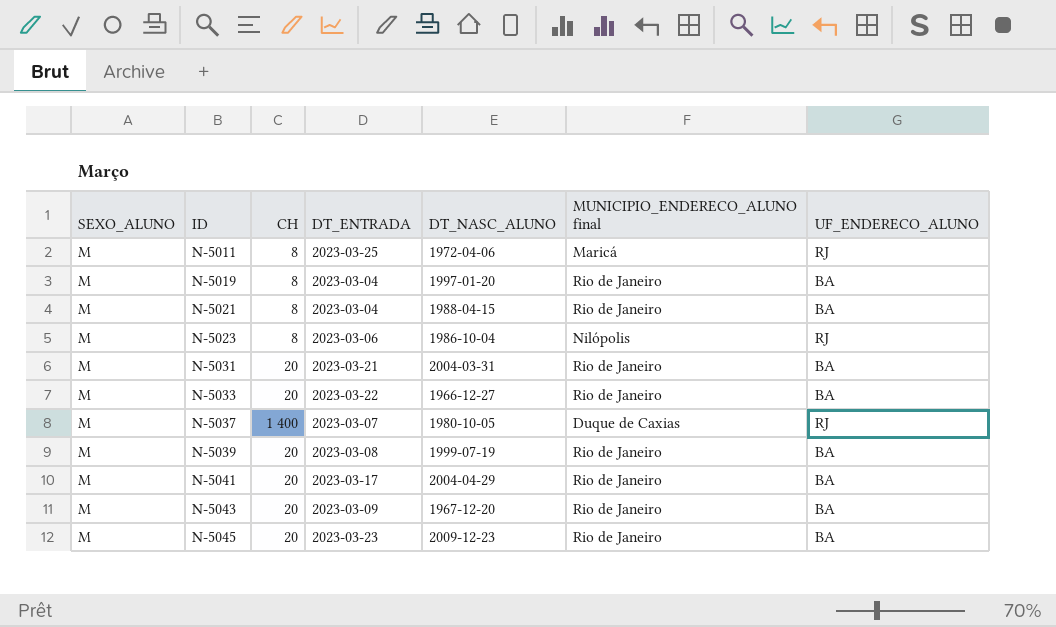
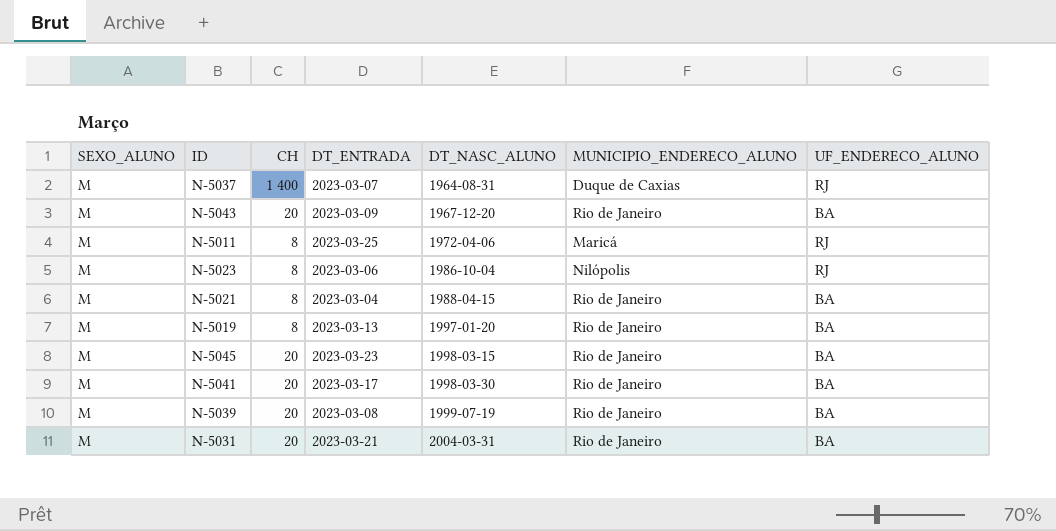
row order: ID ascending -> DT_NASC_ALUNO ascending
column name: MUNICIPIO_ENDERECO_ALUNO final -> MUNICIPIO_ENDERECO_ALUNO
row N-5033: M | 20 | 2023-03-22 | 1966-12-27 | Rio de Janeiro | BA -> none
N-5037 | DT_NASC_ALUNO: 1980-10-05 -> 1964-08-31
N-5019 | DT_ENTRADA: 2023-03-04 -> 2023-03-13
N-5045 | DT_NASC_ALUNO: 2009-12-23 -> 1998-03-15
N-5041 | DT_NASC_ALUNO: 2004-04-29 -> 1998-03-30

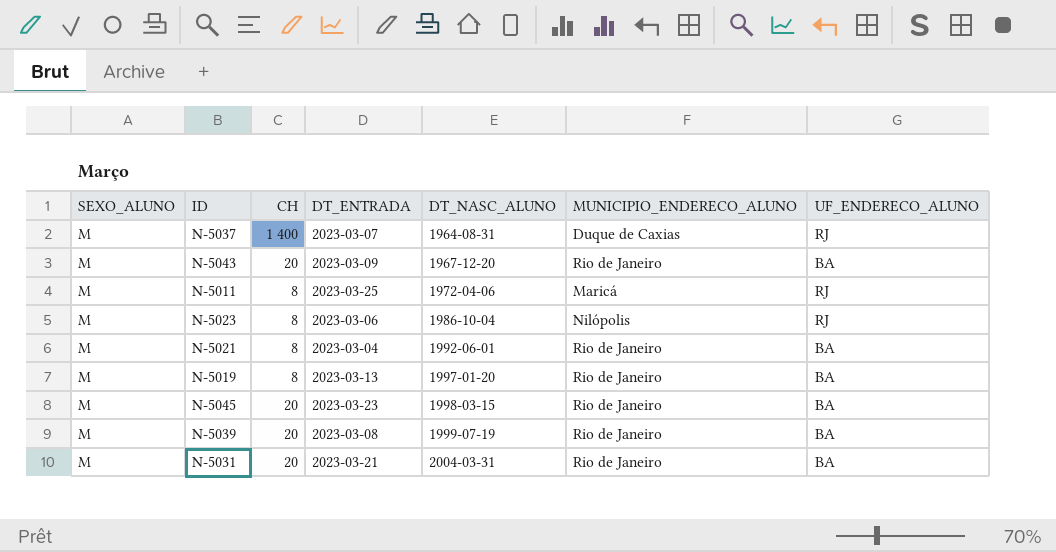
row N-5041: M | 20 | 2023-03-17 | 1998-03-30 | Rio de Janeiro | BA -> none
N-5021 | DT_NASC_ALUNO: 1988-04-15 -> 1992-06-01

